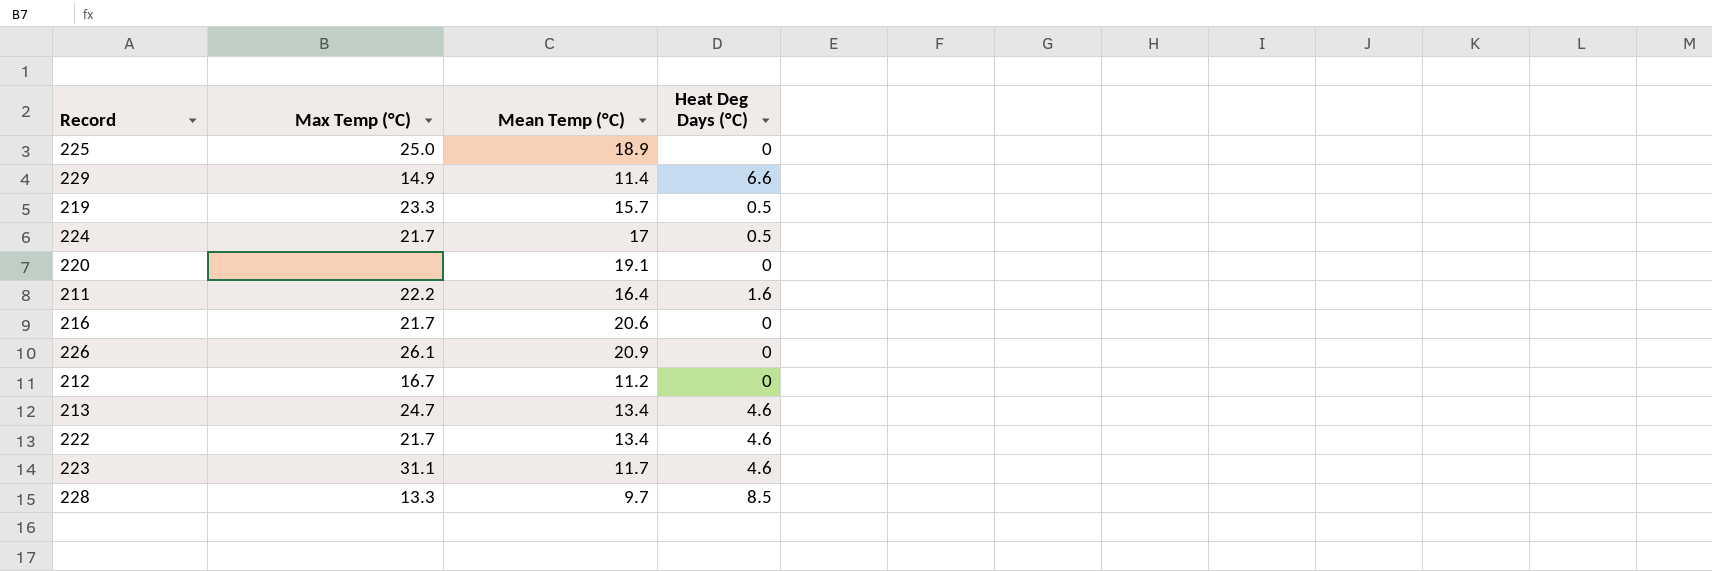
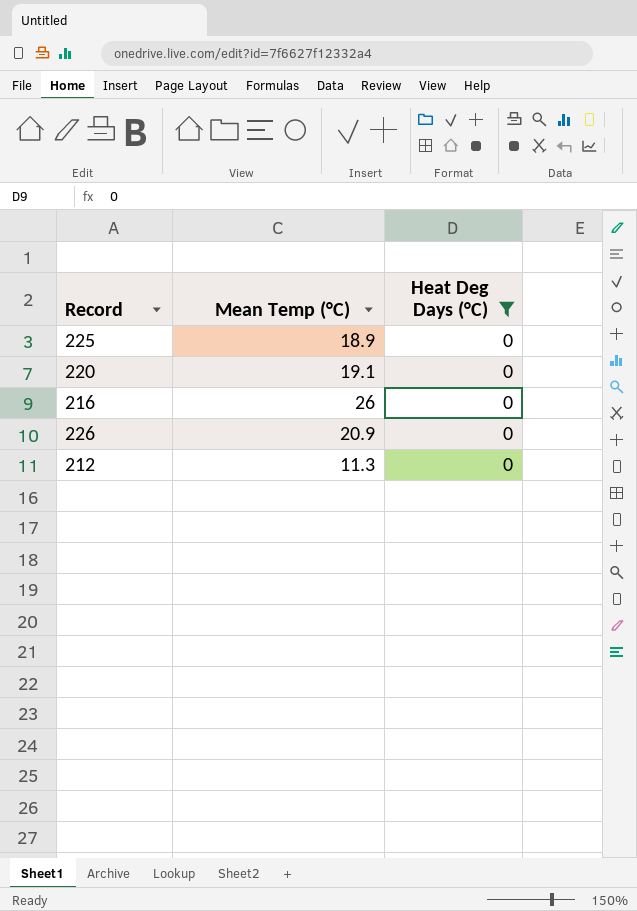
filter: none -> Heat Deg Days (°C) = 0
column Max Temp (°C) | position: 2 -> none
216 | Mean Temp (°C): 20.6 -> 26
212 | Mean Temp (°C): 11.2 -> 11.3

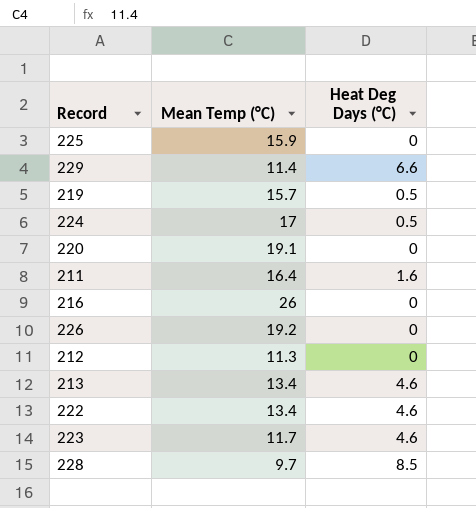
filter: Heat Deg Days (°C) = 0 -> none
225 | Mean Temp (°C): 18.9 -> 15.9
226 | Mean Temp (°C): 20.9 -> 19.2

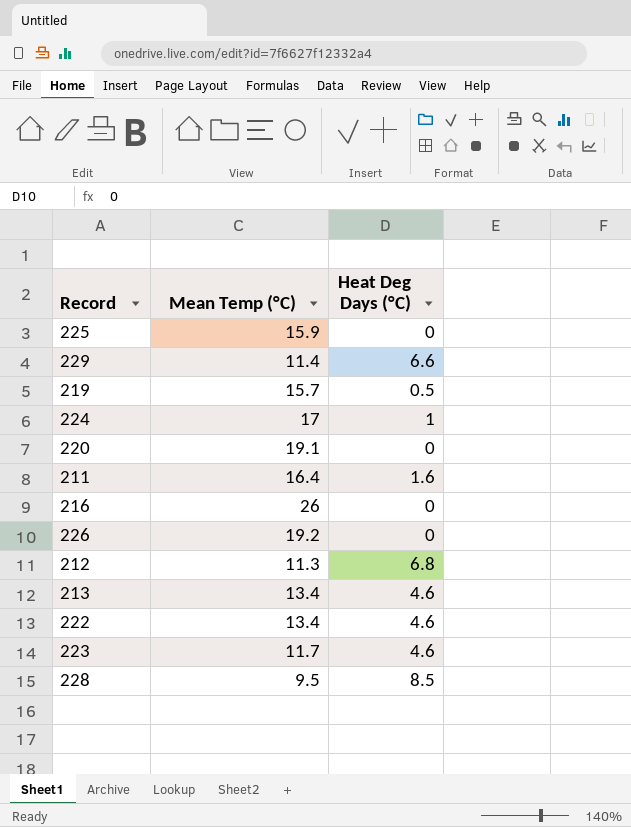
224 | Heat Deg Days (°C): 0.5 -> 1
212 | Heat Deg Days (°C): 0 -> 6.8
228 | Mean Temp (°C): 9.7 -> 9.5

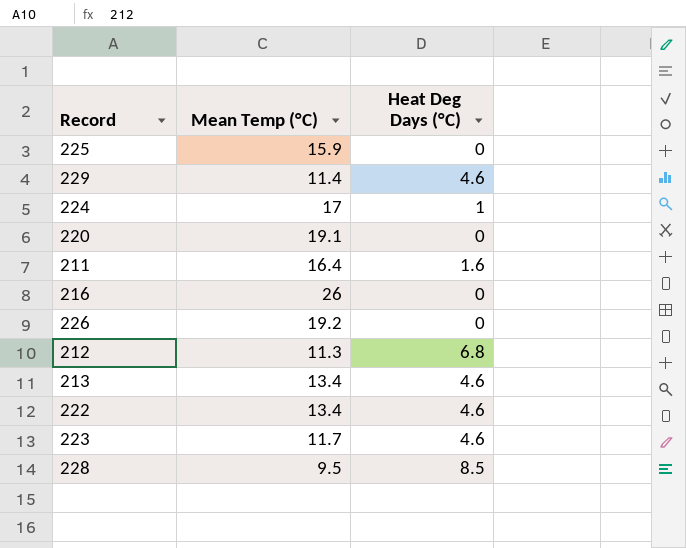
row 219: 15.7 | 0.5 -> none
229 | Heat Deg Days (°C): 6.6 -> 4.6

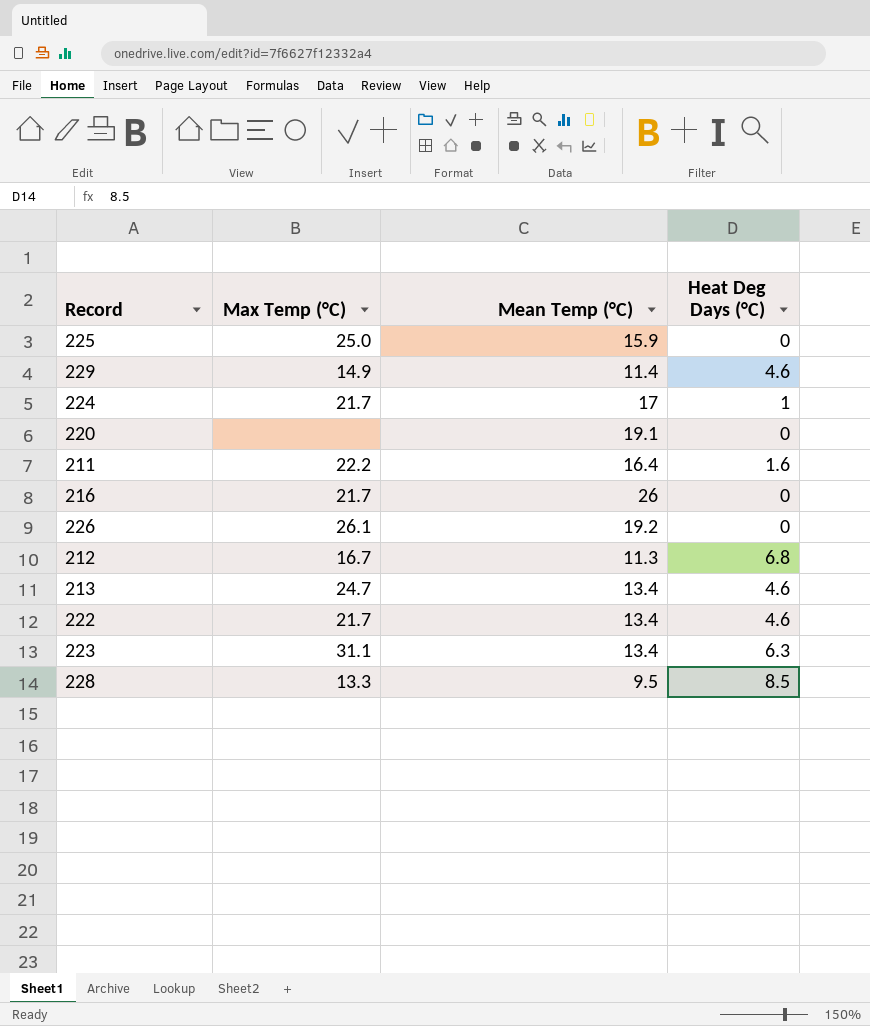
column Max Temp (°C) | position: none -> 2
223 | Mean Temp (°C): 11.7 -> 13.4
223 | Heat Deg Days (°C): 4.6 -> 6.3

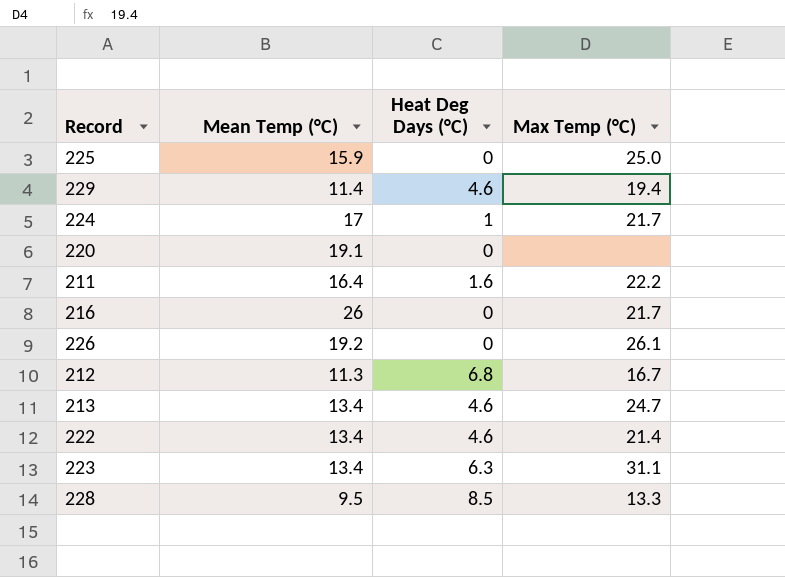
column Max Temp (°C) | position: 2 -> 4
229 | Max Temp (°C): 14.9 -> 19.4
222 | Max Temp (°C): 21.7 -> 21.4

